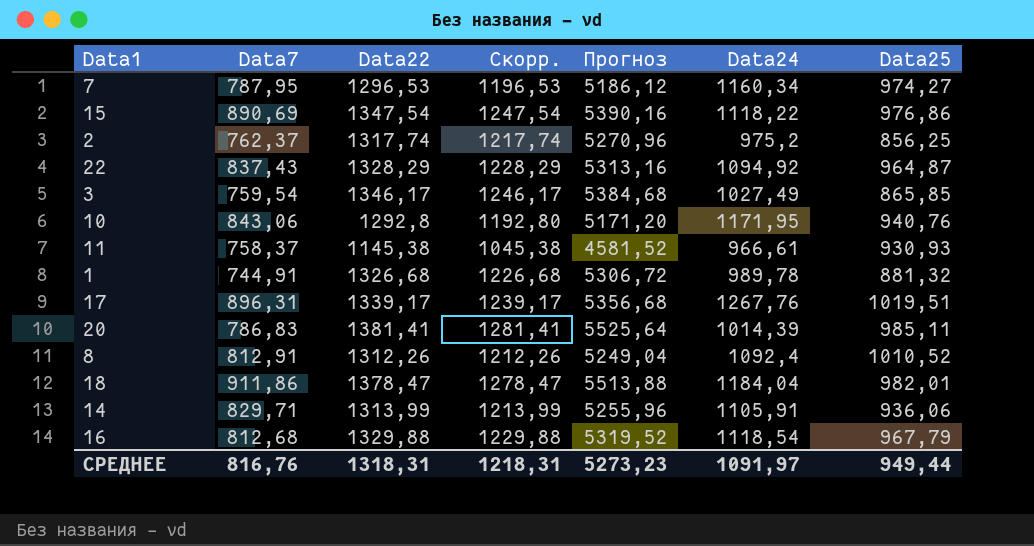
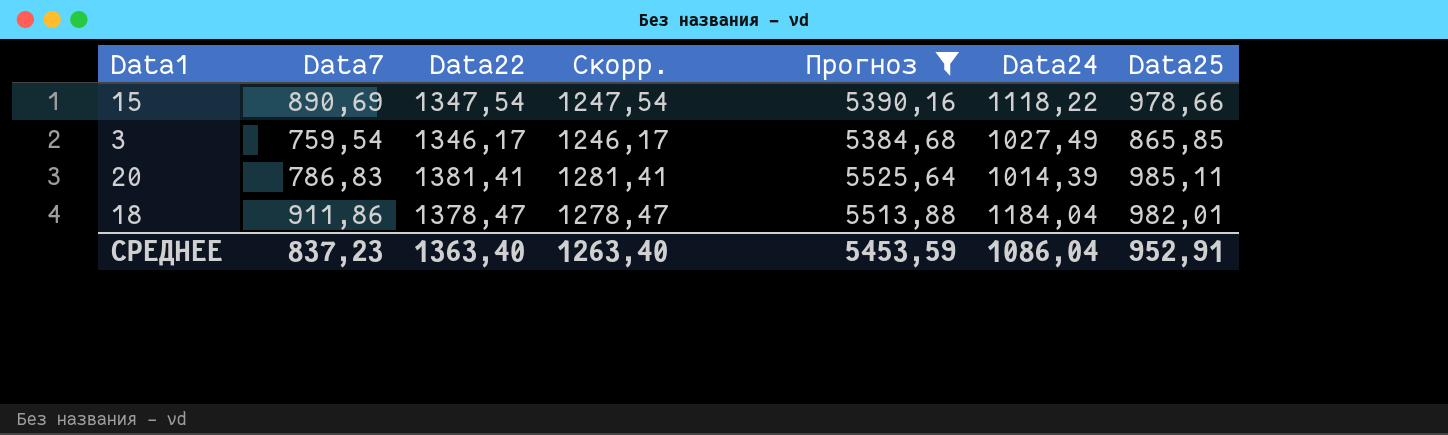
filter: none -> Прогноз >= 5384,68
15 | Data25: 976,86 -> 978,66
СРЕДНЕЕ | Data7: 816,76 -> 837,23
СРЕДНЕЕ | Data22: 1318,31 -> 1363,40
СРЕДНЕЕ | Скорр.: 1218,31 -> 1263,40
СРЕДНЕЕ | Прогноз: 5273,23 -> 5453,59
СРЕДНЕЕ | Data24: 1091,97 -> 1086,04
СРЕДНЕЕ | Data25: 949,44 -> 952,91

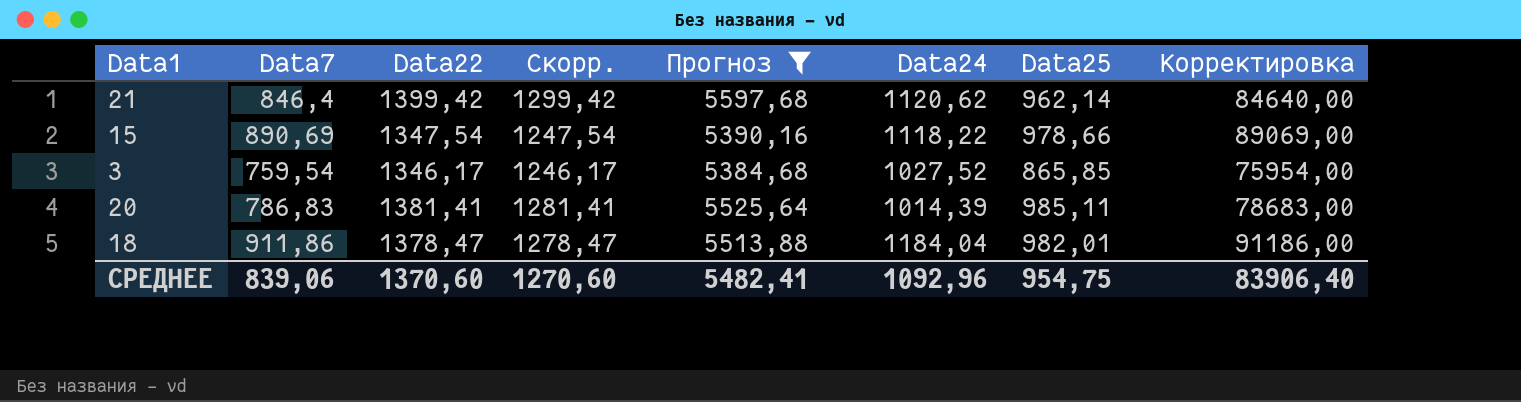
column Корректировка | formula: none -> [Data7] * 100
row 21: none -> 846,4 | 1399,42 | 1299,42 | 5597,68 | 1120,62 | 962,14 | 84640,00
3 | Data24: 1027,49 -> 1027,52
СРЕДНЕЕ | Data7: 837,23 -> 839,06
СРЕДНЕЕ | Data22: 1363,40 -> 1370,60
СРЕДНЕЕ | Скорр.: 1263,40 -> 1270,60
СРЕДНЕЕ | Прогноз: 5453,59 -> 5482,41
СРЕДНЕЕ | Data24: 1086,04 -> 1092,96
СРЕДНЕЕ | Data25: 952,91 -> 954,75

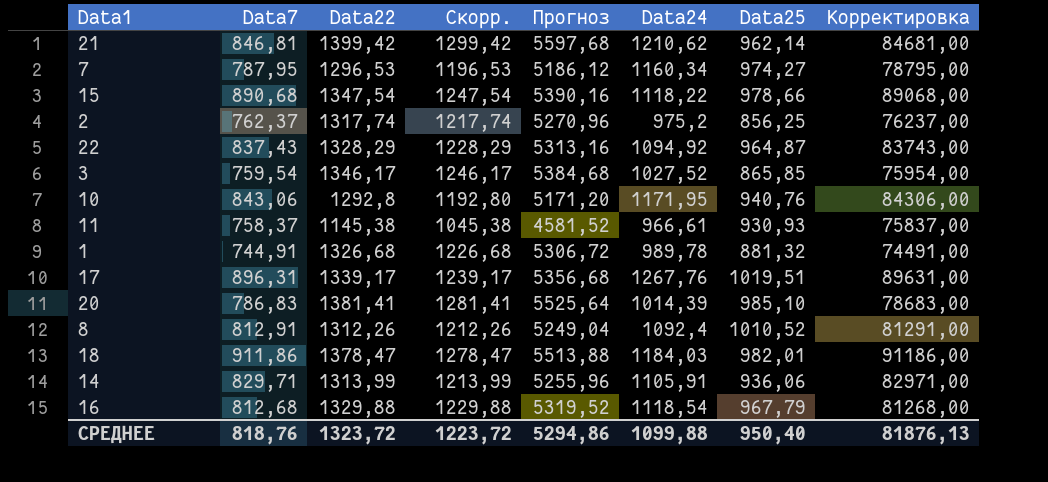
filter: Прогноз >= 5384,68 -> none
21 | Data7: 846,4 -> 846,81
21 | Data24: 1120,62 -> 1210,62
21 | Корректировка: 84640,00 -> 84681,00
15 | Data7: 890,69 -> 890,68
15 | Корректировка: 89069,00 -> 89068,00
20 | Data25: 985,11 -> 985,10
18 | Data24: 1184,04 -> 1184,03
СРЕДНЕЕ | Data7: 839,06 -> 818,76
СРЕДНЕЕ | Data22: 1370,60 -> 1323,72
СРЕДНЕЕ | Скорр.: 1270,60 -> 1223,72
СРЕДНЕЕ | Прогноз: 5482,41 -> 5294,86
СРЕДНЕЕ | Data24: 1092,96 -> 1099,88
СРЕДНЕЕ | Data25: 954,75 -> 950,40
СРЕДНЕЕ | Корректировка: 83906,40 -> 81876,13

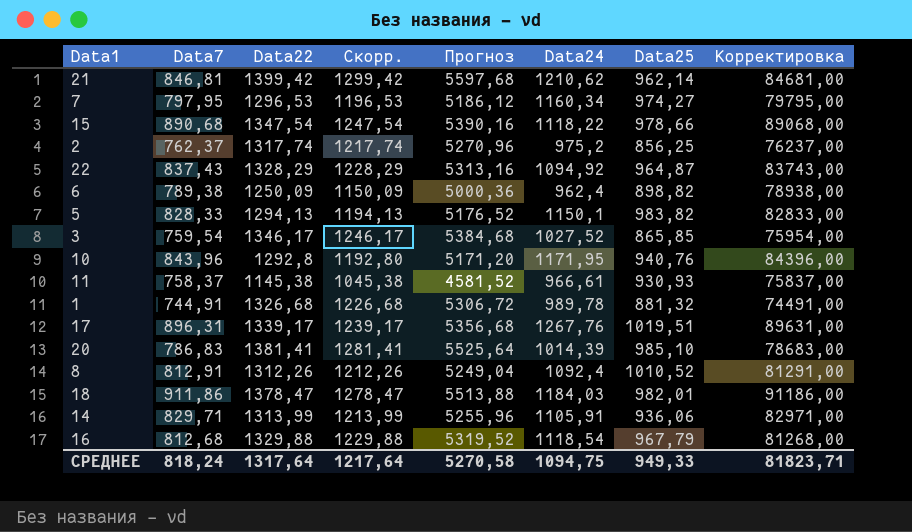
7 | Data7: 787,95 -> 797,95
7 | Корректировка: 78795,00 -> 79795,00
row 6: none -> 789,38 | 1250,09 | 1150,09 | 5000,36 | 962,4 | 898,82 | 78938,00
row 5: none -> 828,33 | 1294,13 | 1194,13 | 5176,52 | 1150,1 | 983,82 | 82833,00
10 | Data7: 843,06 -> 843,96
10 | Корректировка: 84306,00 -> 84396,00
СРЕДНЕЕ | Data7: 818,76 -> 818,24
СРЕДНЕЕ | Data22: 1323,72 -> 1317,64
СРЕДНЕЕ | Скорр.: 1223,72 -> 1217,64
СРЕДНЕЕ | Прогноз: 5294,86 -> 5270,58
СРЕДНЕЕ | Data24: 1099,88 -> 1094,75
СРЕДНЕЕ | Data25: 950,40 -> 949,33
СРЕДНЕЕ | Корректировка: 81876,13 -> 81823,71

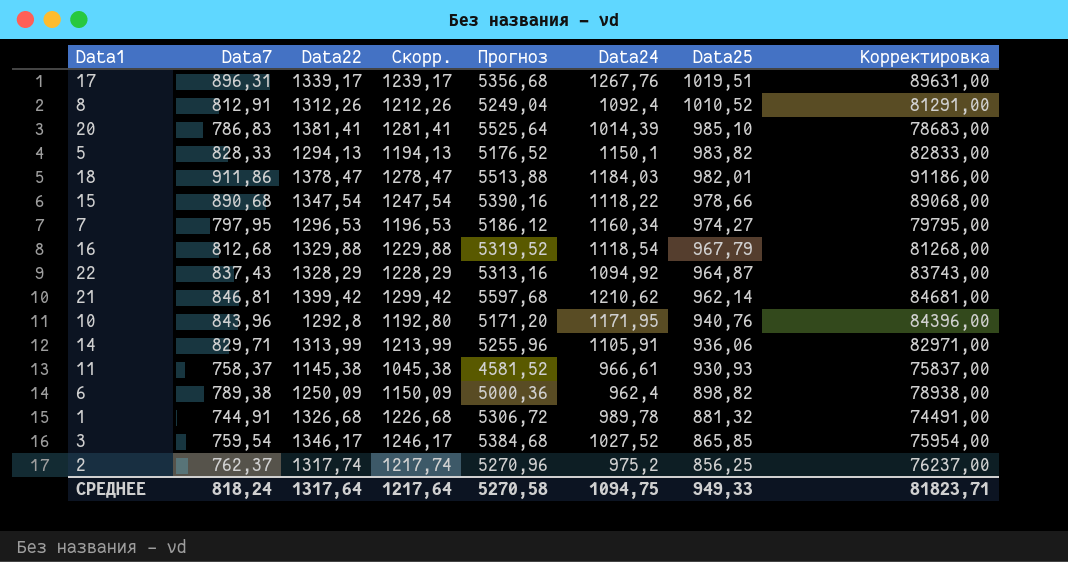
row order: none -> Data25 descending

